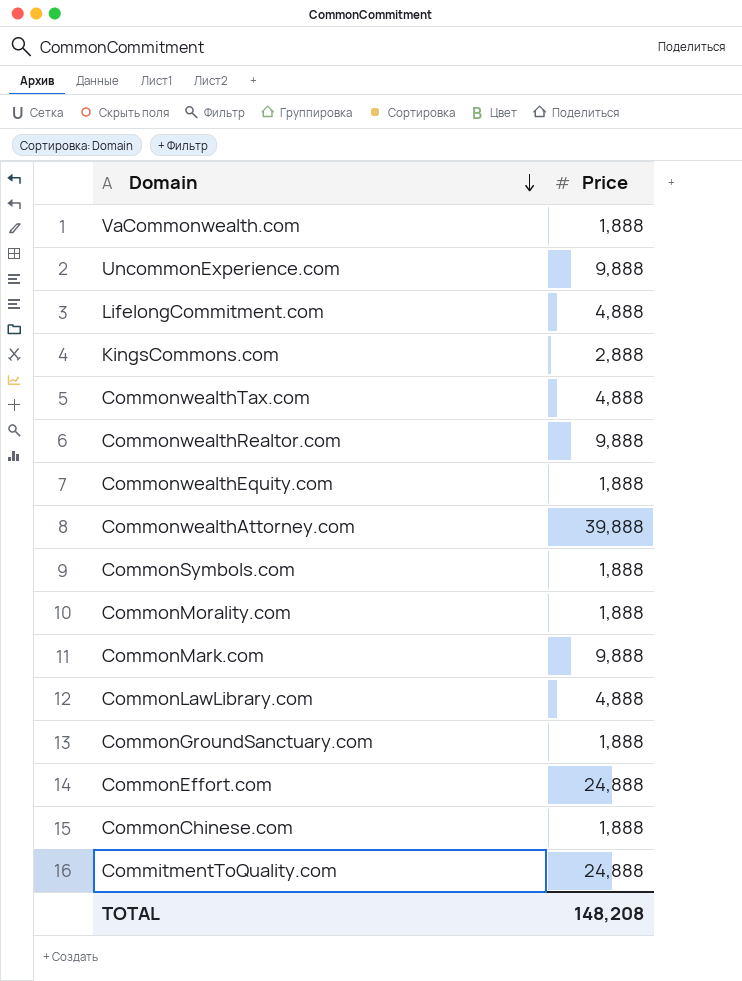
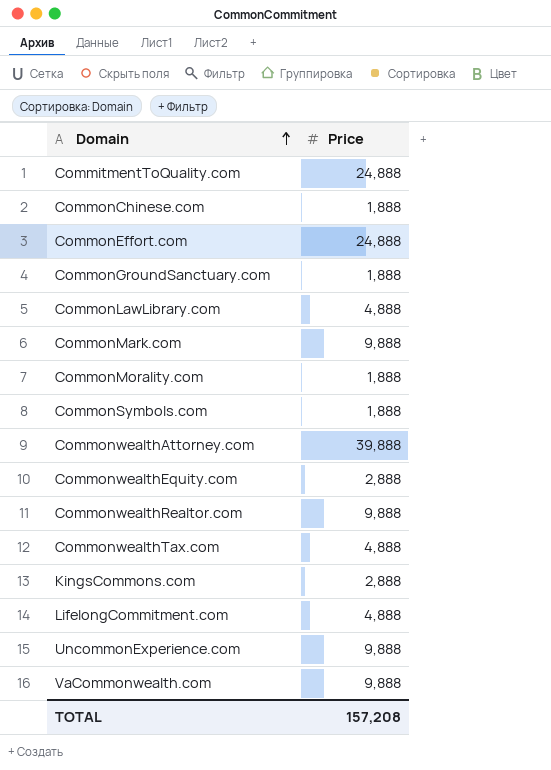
row order: Domain descending -> Domain ascending
CommonwealthEquity.com | Price: 1,888 -> 2,888
VaCommonwealth.com | Price: 1,888 -> 9,888
TOTAL | Price: 148,208 -> 157,208

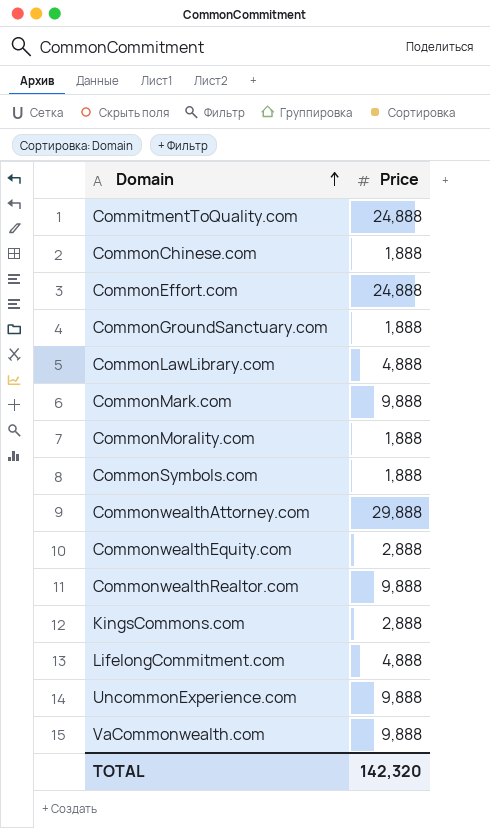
row CommonwealthTax.com: 4,888 -> none
CommonwealthAttorney.com | Price: 39,888 -> 29,888
TOTAL | Price: 157,208 -> 142,320

